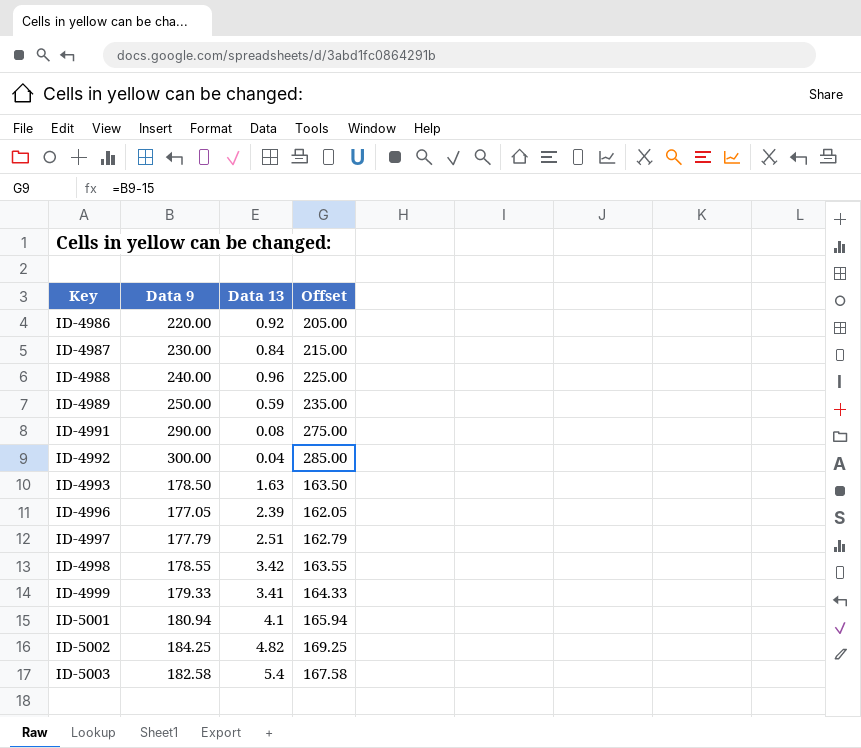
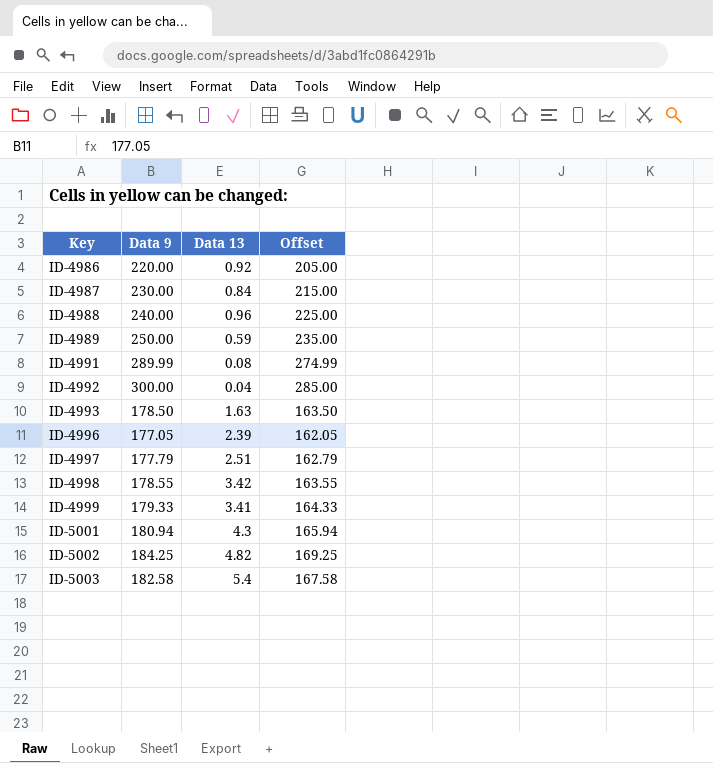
ID-4991 | Data 9: 290.00 -> 289.99
ID-4991 | Offset: 275.00 -> 274.99
ID-5001 | Data 13: 4.1 -> 4.3

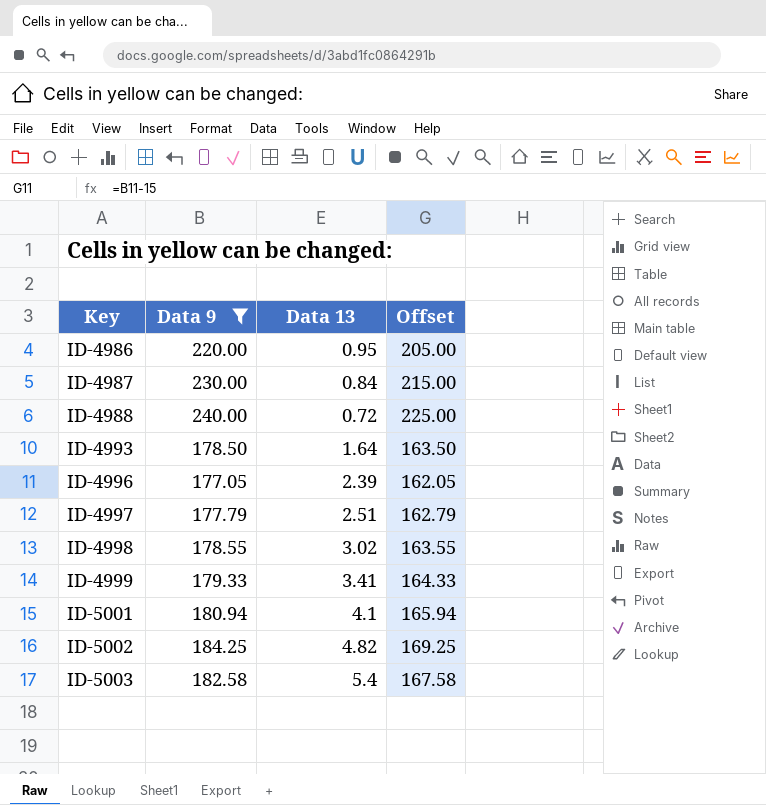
filter: none -> Data 9 <= 240.00
ID-4986 | Data 13: 0.92 -> 0.95
ID-4988 | Data 13: 0.96 -> 0.72
ID-4993 | Data 13: 1.63 -> 1.64
ID-4998 | Data 13: 3.42 -> 3.02
ID-5001 | Data 13: 4.3 -> 4.1

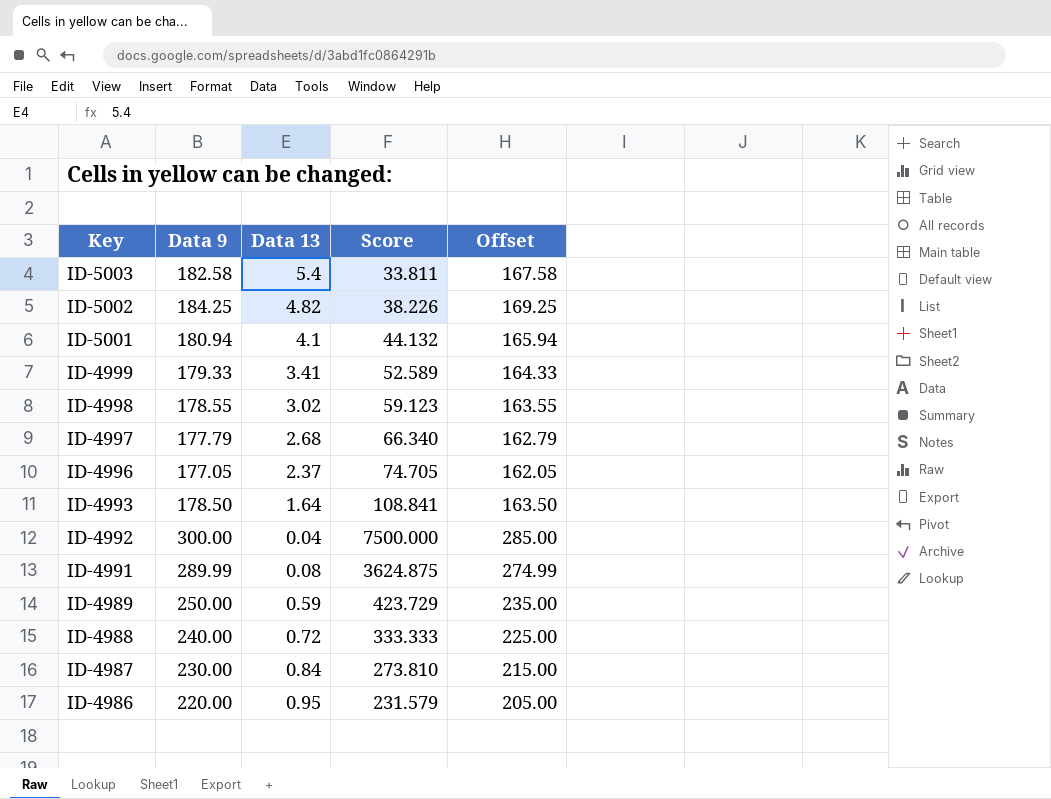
filter: Data 9 <= 240.00 -> none
row order: Key ascending -> Key descending
column Score | formula: none -> [Data 9] / [Data 13]
ID-4997 | Data 13: 2.51 -> 2.68
ID-4996 | Data 13: 2.39 -> 2.37

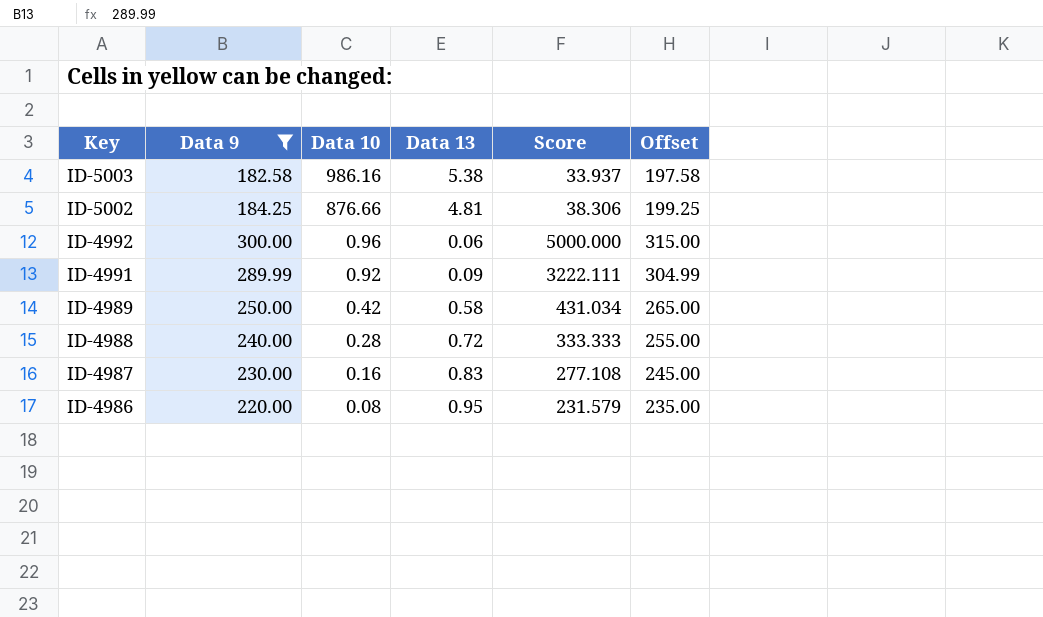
filter: none -> Data 9 >= 182.58
column Data 10 | position: none -> 3
column Offset | formula: [Data 9] - 15 -> [Data 9] + 15
ID-5003 | Data 13: 5.4 -> 5.38
ID-5003 | Score: 33.811 -> 33.937
ID-5002 | Data 13: 4.82 -> 4.81
ID-5002 | Score: 38.226 -> 38.306
ID-4992 | Data 13: 0.04 -> 0.06
ID-4992 | Score: 7500.000 -> 5000.000
ID-4991 | Data 13: 0.08 -> 0.09
ID-4991 | Score: 3624.875 -> 3222.111
ID-4989 | Data 13: 0.59 -> 0.58
ID-4989 | Score: 423.729 -> 431.034
ID-4987 | Data 13: 0.84 -> 0.83
ID-4987 | Score: 273.810 -> 277.108

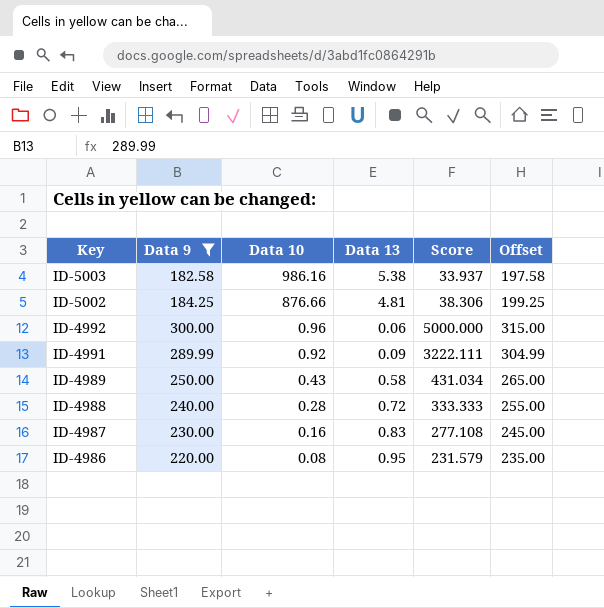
ID-4989 | Data 10: 0.42 -> 0.43

